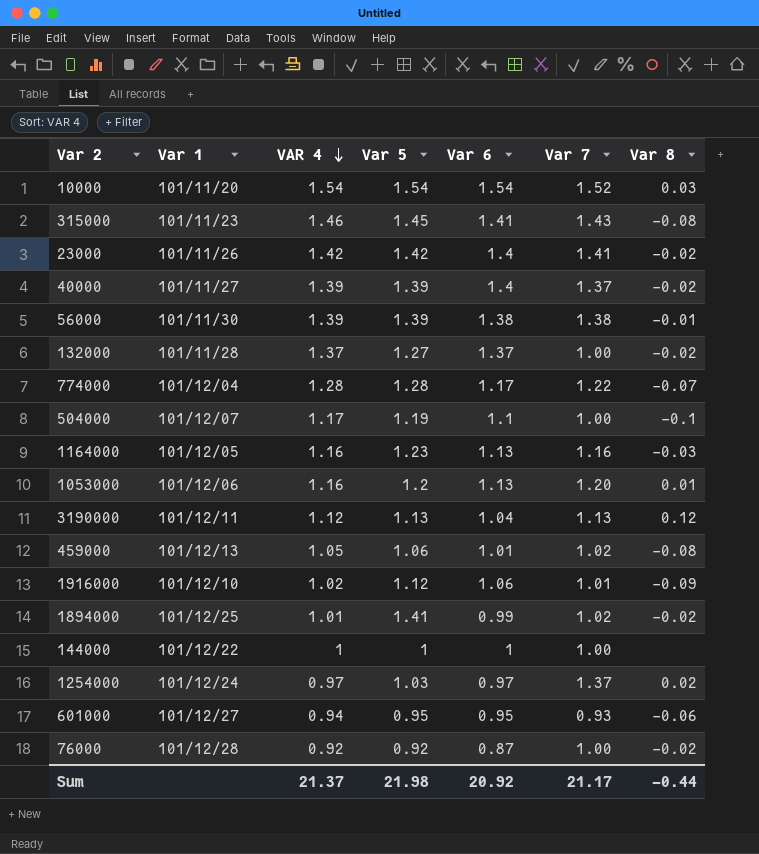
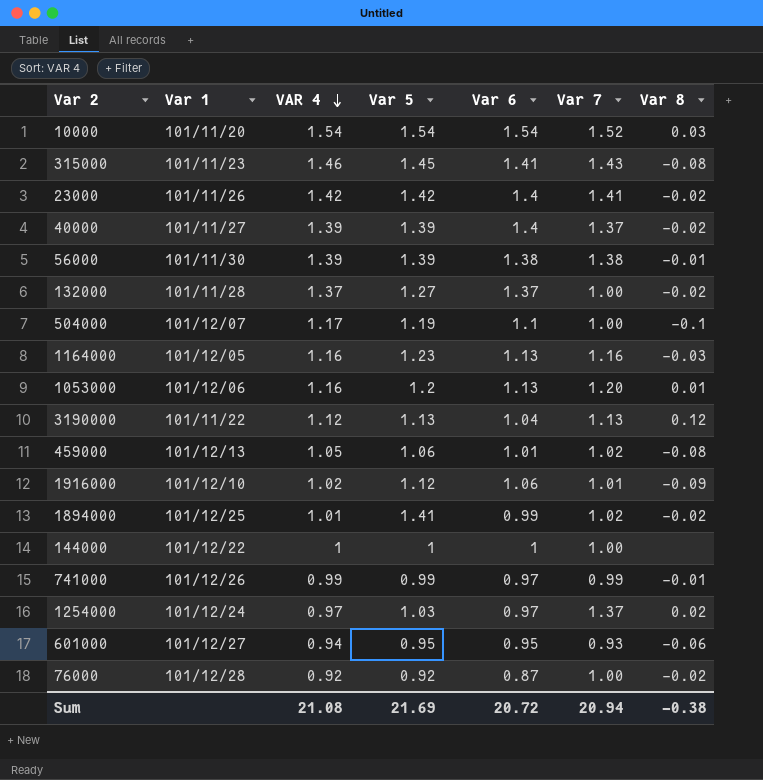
row 774000: 101/12/04 | 1.28 | 1.28 | 1.17 | 1.22 | -0.07 -> none
3190000 | Var 1: 101/12/11 -> 101/11/22
row 741000: none -> 101/12/26 | 0.99 | 0.99 | 0.97 | 0.99 | -0.01
Sum | VAR 4: 21.37 -> 21.08
Sum | Var 5: 21.98 -> 21.69
Sum | Var 6: 20.92 -> 20.72
Sum | Var 7: 21.17 -> 20.94
Sum | Var 8: -0.44 -> -0.38

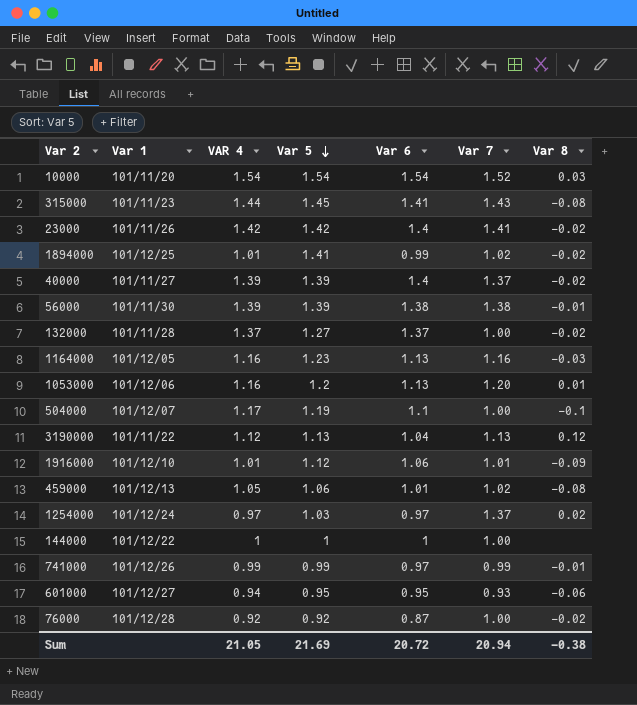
row order: VAR 4 descending -> Var 5 descending
315000 | VAR 4: 1.46 -> 1.44
1916000 | VAR 4: 1.02 -> 1.01
Sum | VAR 4: 21.08 -> 21.05

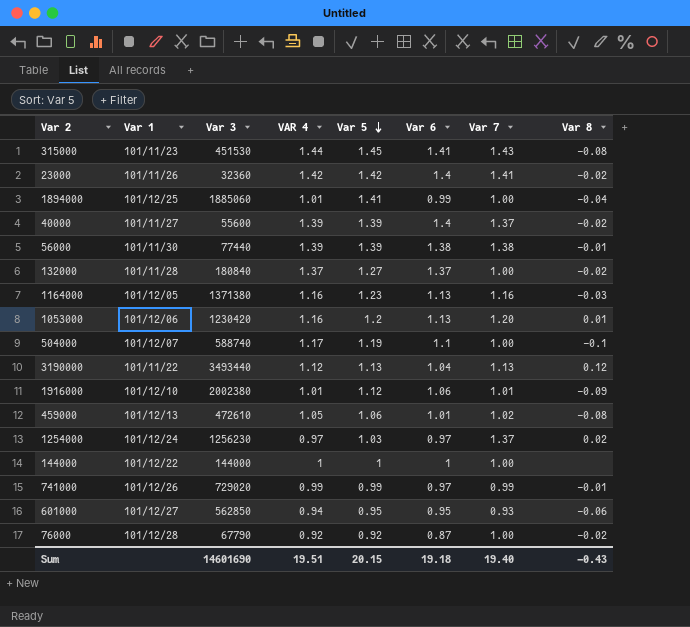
column Var 3 | position: none -> 3
row 10000: 101/11/20 | 1.54 | 1.54 | 1.54 | 1.52 | 0.03 -> none
1894000 | Var 7: 1.02 -> 1.00
1894000 | Var 8: -0.02 -> -0.04
Sum | VAR 4: 21.05 -> 19.51
Sum | Var 5: 21.69 -> 20.15
Sum | Var 6: 20.72 -> 19.18
Sum | Var 7: 20.94 -> 19.40
Sum | Var 8: -0.38 -> -0.43

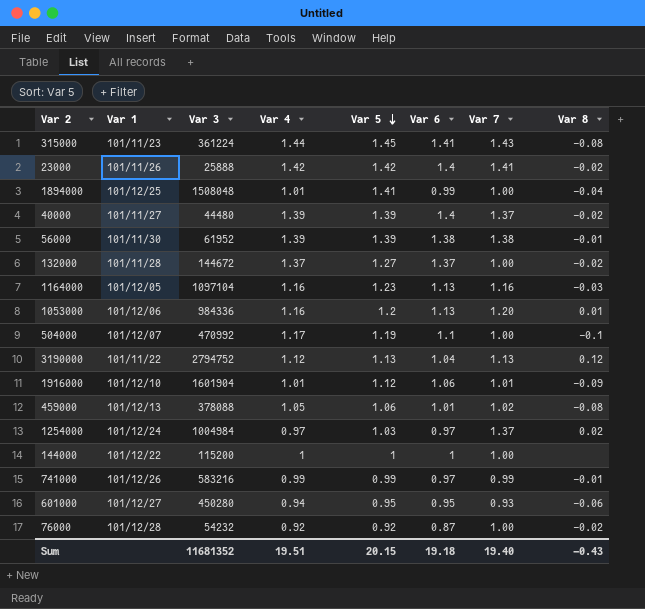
column name: VAR 4 -> Var 4
315000 | Var 3: 451530 -> 361224
23000 | Var 3: 32360 -> 25888
1894000 | Var 3: 1885060 -> 1508048
40000 | Var 3: 55600 -> 44480
56000 | Var 3: 77440 -> 61952
132000 | Var 3: 180840 -> 144672
1164000 | Var 3: 1371380 -> 1097104
1053000 | Var 3: 1230420 -> 984336
504000 | Var 3: 588740 -> 470992
3190000 | Var 3: 3493440 -> 2794752
1916000 | Var 3: 2002380 -> 1601904
459000 | Var 3: 472610 -> 378088
1254000 | Var 3: 1256230 -> 1004984
144000 | Var 3: 144000 -> 115200
741000 | Var 3: 729020 -> 583216
601000 | Var 3: 562850 -> 450280
76000 | Var 3: 67790 -> 54232
Sum | Var 3: 14601690 -> 11681352

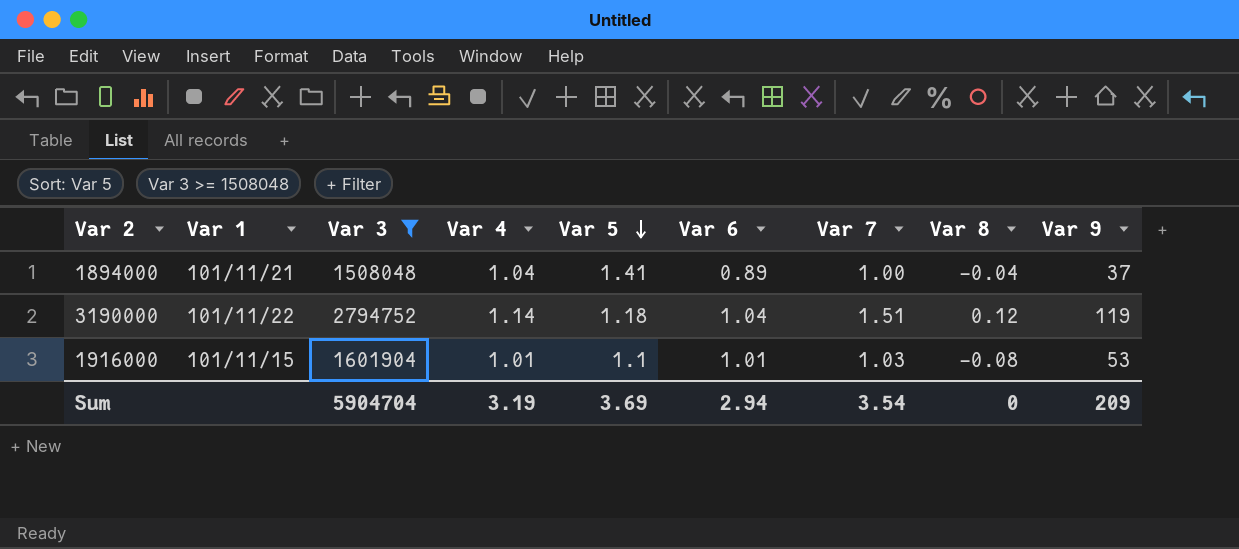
filter: none -> Var 3 >= 1508048
column Var 9 | position: none -> 9
1894000 | Var 1: 101/12/25 -> 101/11/21
1894000 | Var 4: 1.01 -> 1.04
1894000 | Var 6: 0.99 -> 0.89
3190000 | Var 4: 1.12 -> 1.14
3190000 | Var 5: 1.13 -> 1.18
3190000 | Var 7: 1.13 -> 1.51
1916000 | Var 1: 101/12/10 -> 101/11/15
1916000 | Var 5: 1.12 -> 1.1
1916000 | Var 6: 1.06 -> 1.01
1916000 | Var 7: 1.01 -> 1.03
1916000 | Var 8: -0.09 -> -0.08
Sum | Var 3: 11681352 -> 5904704
Sum | Var 4: 19.51 -> 3.19
Sum | Var 5: 20.15 -> 3.69
Sum | Var 6: 19.18 -> 2.94
Sum | Var 7: 19.40 -> 3.54
Sum | Var 8: -0.43 -> 0

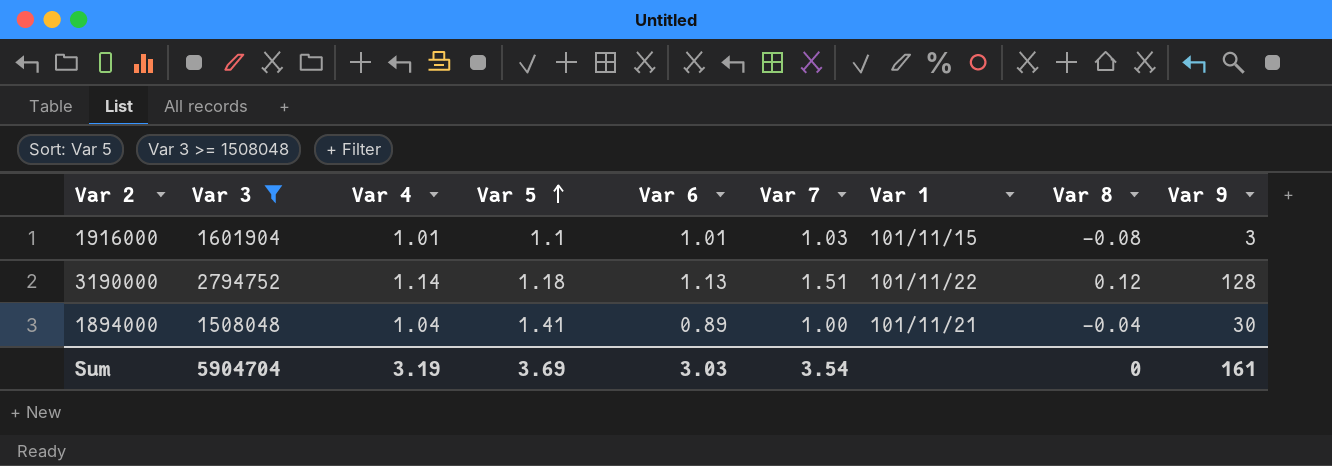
row order: Var 5 descending -> Var 5 ascending
column Var 1 | position: 2 -> 7
1916000 | Var 9: 53 -> 3
3190000 | Var 6: 1.04 -> 1.13
3190000 | Var 9: 119 -> 128
1894000 | Var 9: 37 -> 30
Sum | Var 6: 2.94 -> 3.03
Sum | Var 9: 209 -> 161

